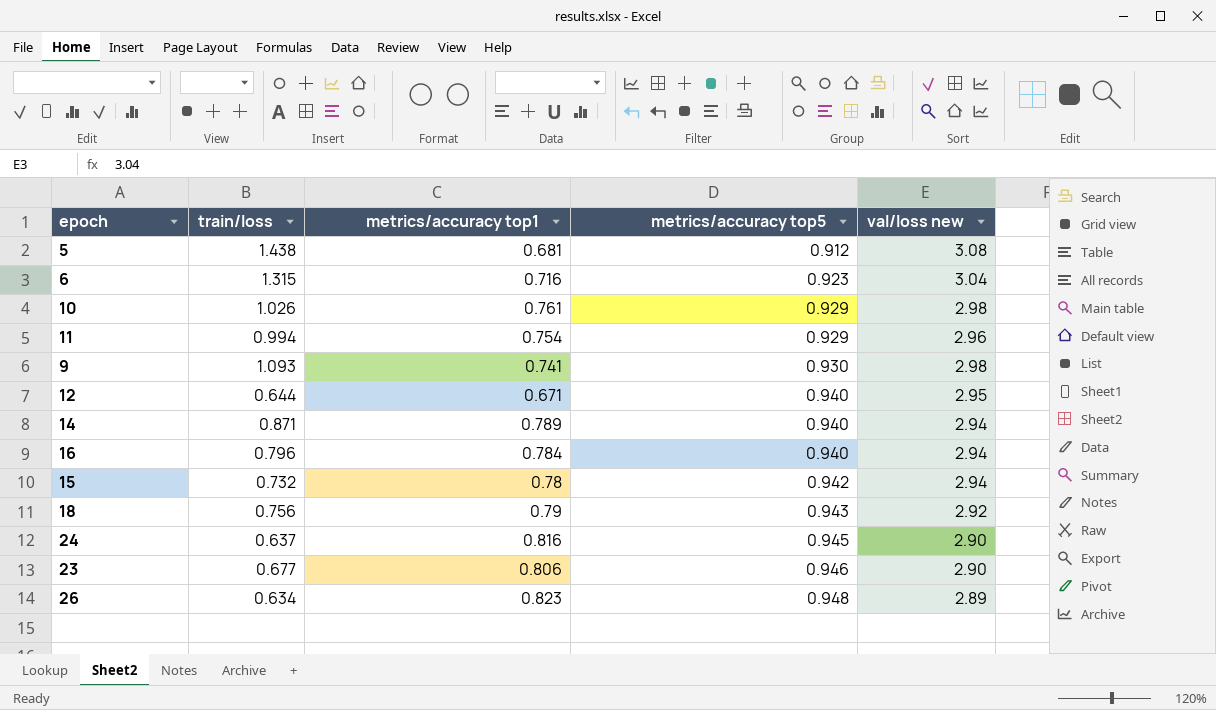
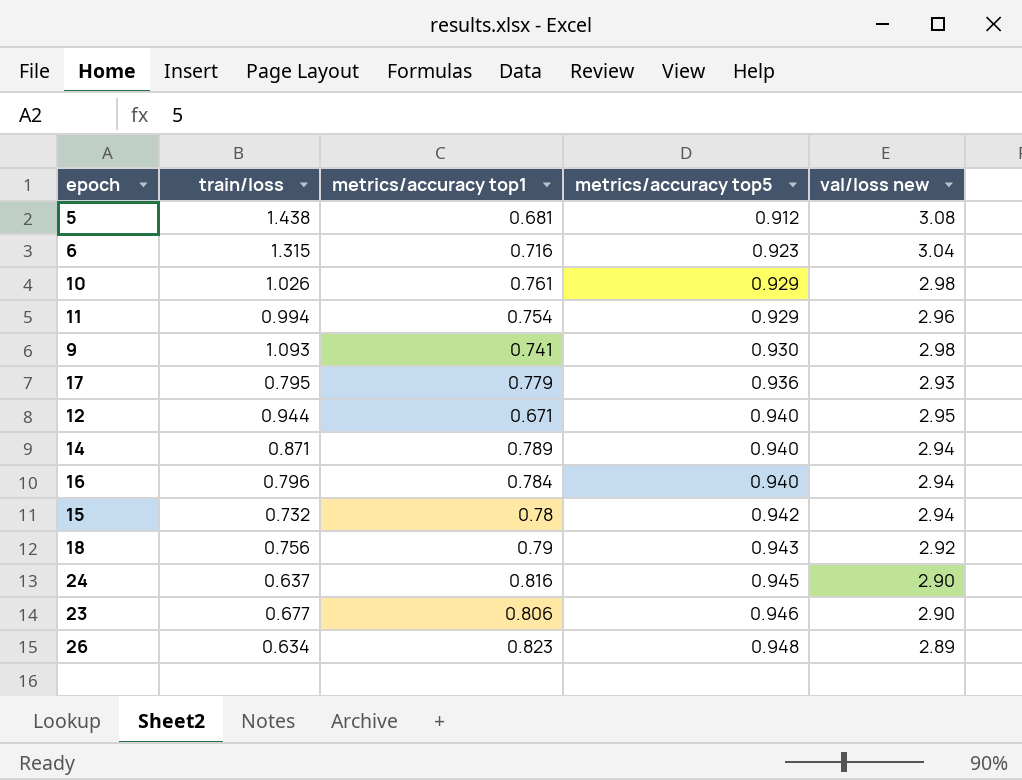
row 17: none -> 0.795 | 0.779 | 0.936 | 2.93
12 | train/loss: 0.644 -> 0.944

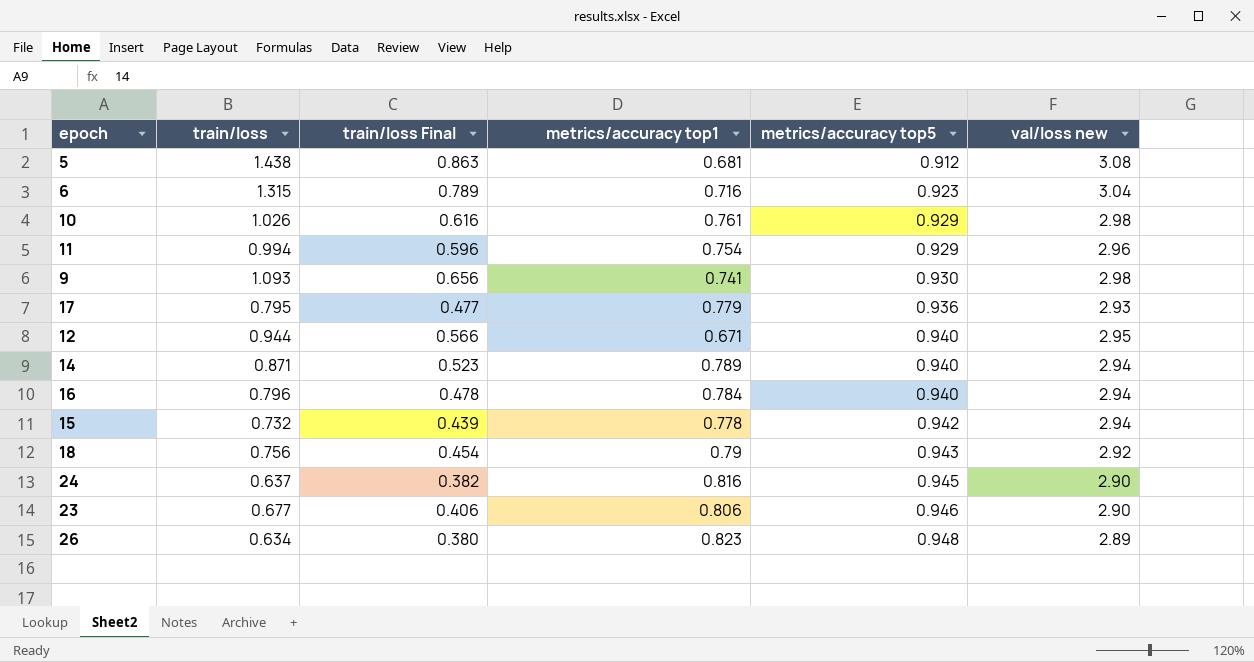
column train/loss Final | formula: none -> [train/loss] * 0.6
15 | metrics/accuracy top1: 0.78 -> 0.778

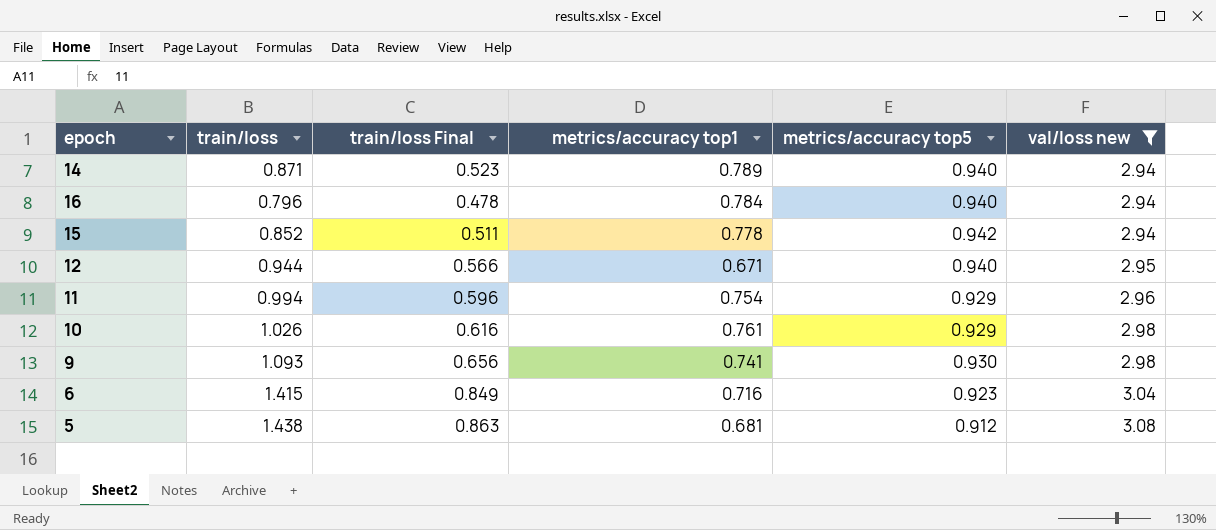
filter: none -> val/loss new >= 2.94
row order: metrics/accuracy top5 ascending -> val/loss new ascending
15 | train/loss: 0.732 -> 0.852
15 | train/loss Final: 0.439 -> 0.511
6 | train/loss: 1.315 -> 1.415
6 | train/loss Final: 0.789 -> 0.849

